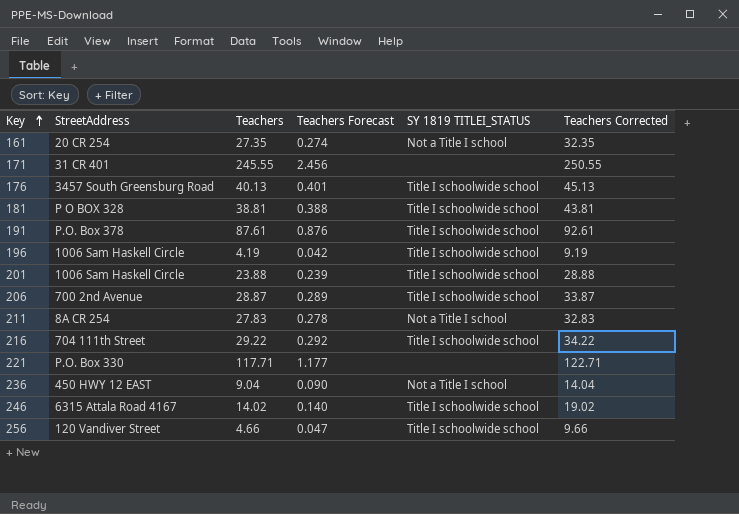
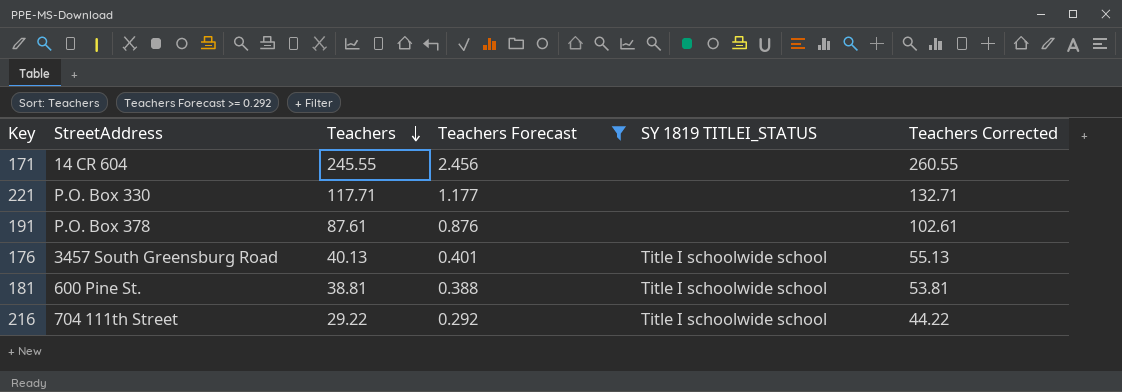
filter: none -> Teachers Forecast >= 0.292
row order: Key ascending -> Teachers descending
column Teachers Corrected | formula: [Teachers] + 5 -> [Teachers] + 15
171 | StreetAddress: 31 CR 401 -> 14 CR 604
191 | SY 1819 TITLEI_STATUS: Title I schoolwide school -> none
181 | StreetAddress: P O BOX 328 -> 600 Pine St.

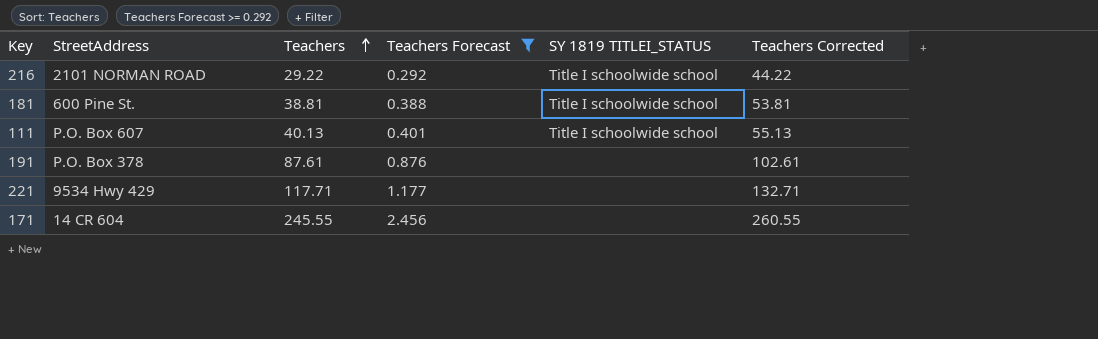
row order: Teachers descending -> Teachers ascending
row 176: 3457 South Greensburg Road | 40.13 | 0.401 | Title I schoolwide school | 55.13 -> none
216 | StreetAddress: 704 111th Street -> 2101 NORMAN ROAD
row 111: none -> P.O. Box 607 | 40.13 | 0.401 | Title I schoolwide school | 55.13
221 | StreetAddress: P.O. Box 330 -> 9534 Hwy 429

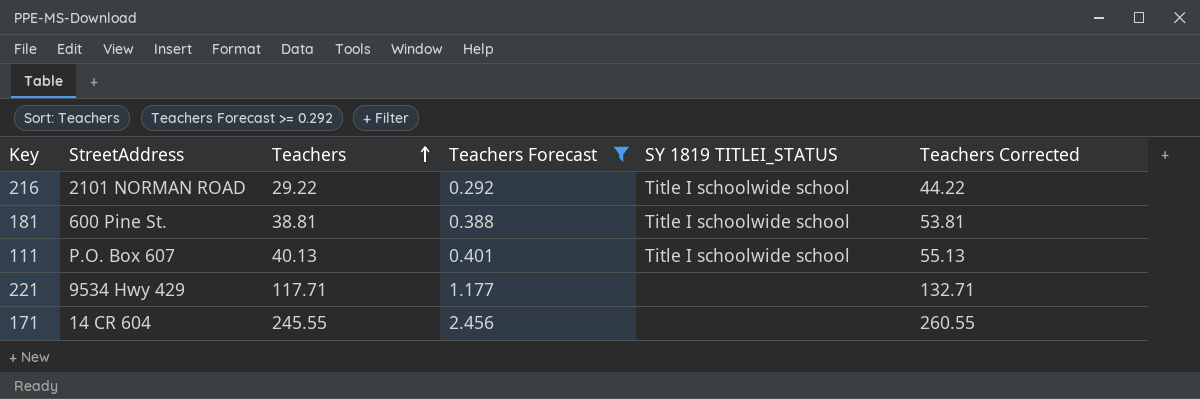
row 191: P.O. Box 378 | 87.61 | 0.876 | none | 102.61 -> none

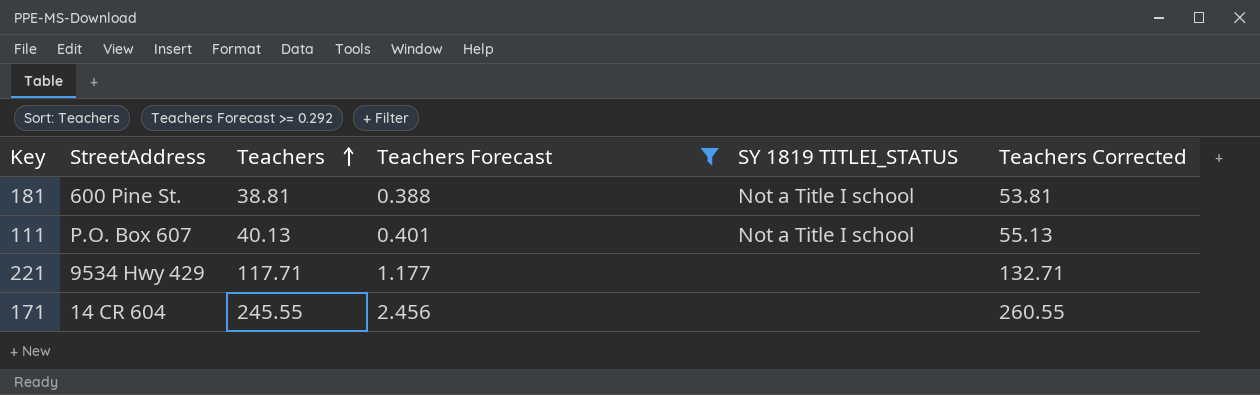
row 216: 2101 NORMAN ROAD | 29.22 | 0.292 | Title I schoolwide school | 44.22 -> none
181 | SY 1819 TITLEI_STATUS: Title I schoolwide school -> Not a Title I school
111 | SY 1819 TITLEI_STATUS: Title I schoolwide school -> Not a Title I school

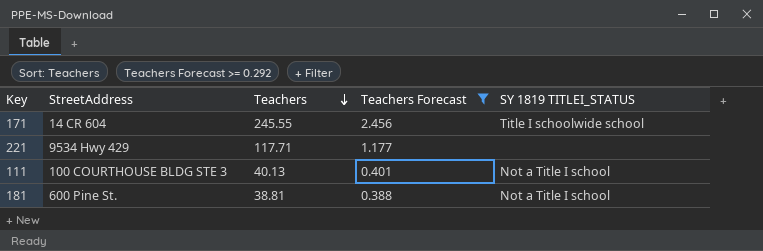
row order: Teachers ascending -> Teachers descending
column Teachers Corrected | formula: [Teachers] + 15 -> none
171 | SY 1819 TITLEI_STATUS: none -> Title I schoolwide school
111 | StreetAddress: P.O. Box 607 -> 100 COURTHOUSE BLDG STE 3

